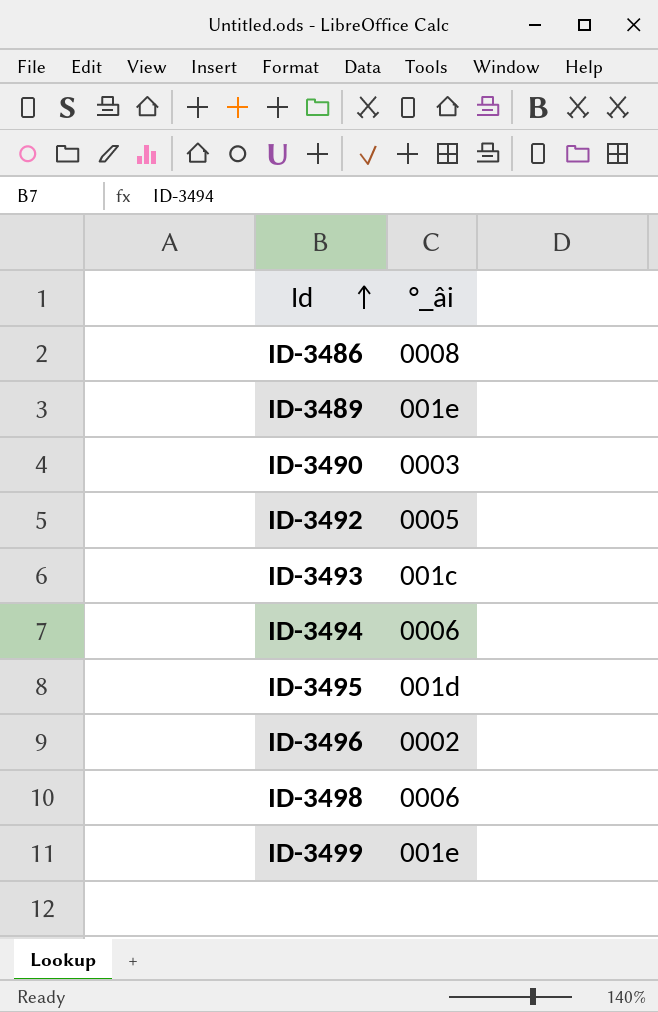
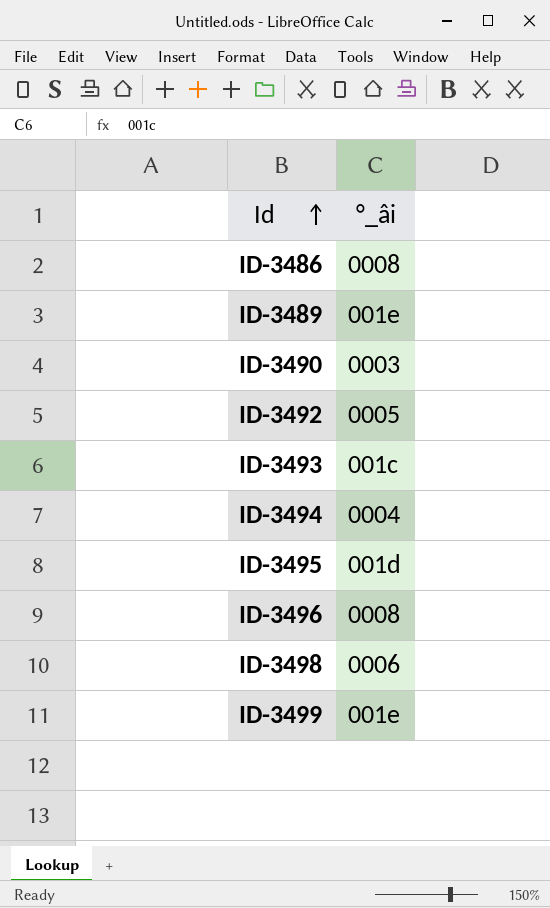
ID-3494 | °_âi: 0006 -> 0004
ID-3496 | °_âi: 0002 -> 0008

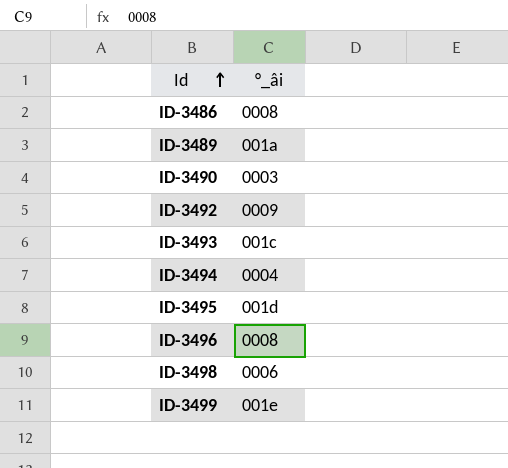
ID-3489 | °_âi: 001e -> 001a
ID-3492 | °_âi: 0005 -> 0009

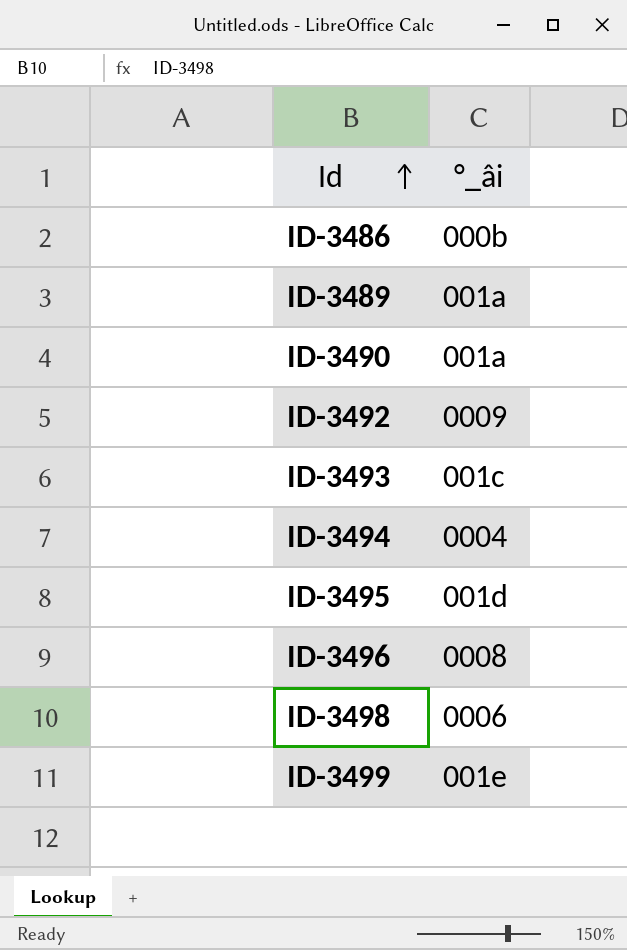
ID-3486 | °_âi: 0008 -> 000b
ID-3490 | °_âi: 0003 -> 001a

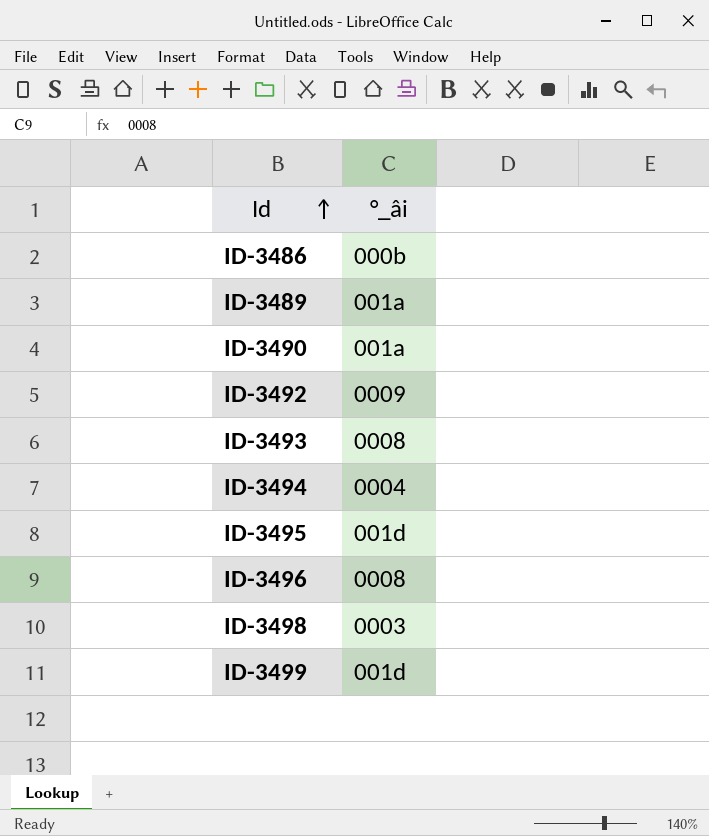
ID-3493 | °_âi: 001c -> 0008
ID-3498 | °_âi: 0006 -> 0003
ID-3499 | °_âi: 001e -> 001d

